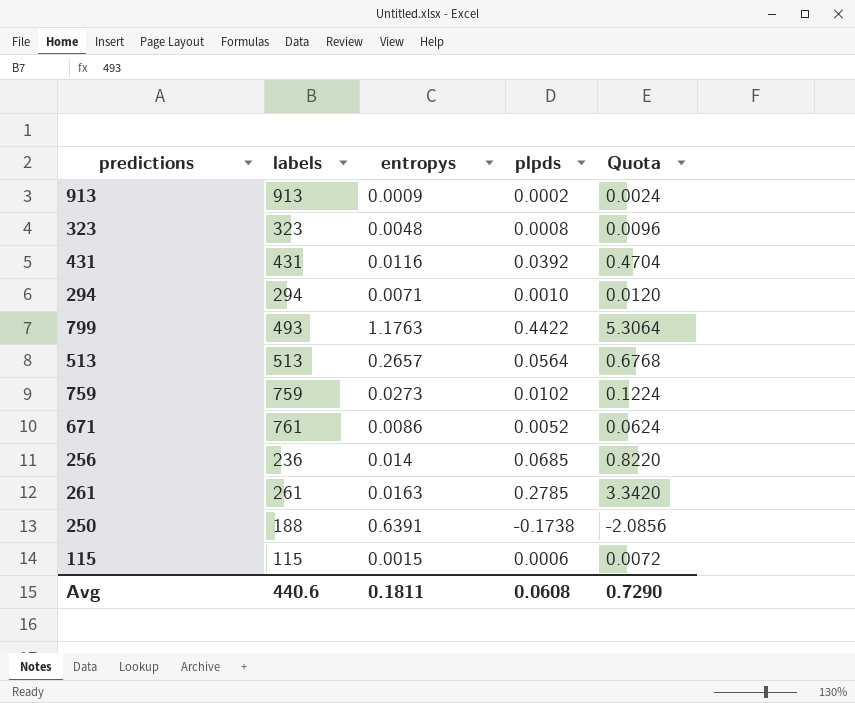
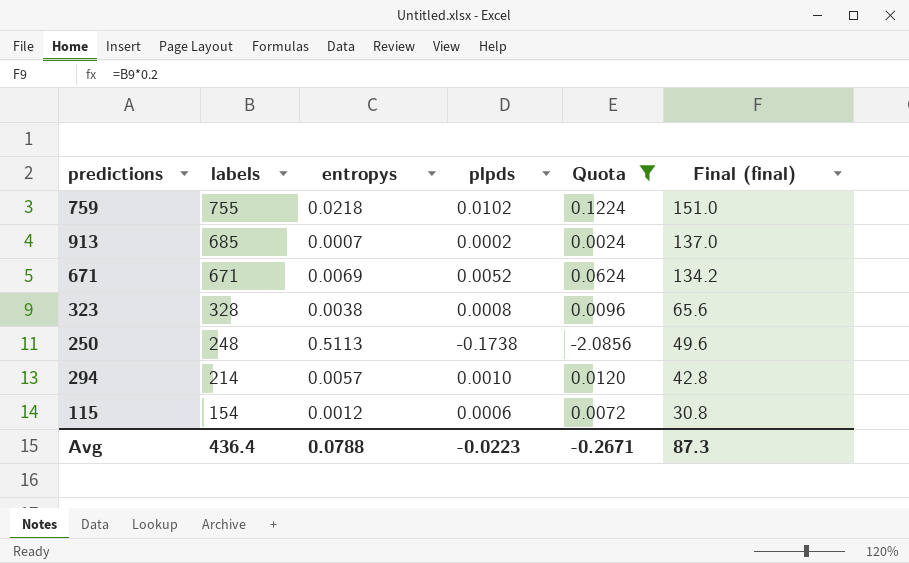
filter: none -> Quota <= 0.1224
row order: none -> labels descending
column Final (final) | formula: none -> [labels] * 0.2
759 | labels: 759 -> 755
759 | entropys: 0.0273 -> 0.0218
913 | labels: 913 -> 685
913 | entropys: 0.0009 -> 0.0007
671 | labels: 761 -> 671
671 | entropys: 0.0086 -> 0.0069
323 | labels: 323 -> 328
323 | entropys: 0.0048 -> 0.0038
250 | labels: 188 -> 248
250 | entropys: 0.6391 -> 0.5113
294 | labels: 294 -> 214
294 | entropys: 0.0071 -> 0.0057
115 | labels: 115 -> 154
115 | entropys: 0.0015 -> 0.0012
Avg | labels: 440.6 -> 436.4
Avg | entropys: 0.1811 -> 0.0788
Avg | plpds: 0.0608 -> -0.0223
Avg | Quota: 0.7290 -> -0.2671

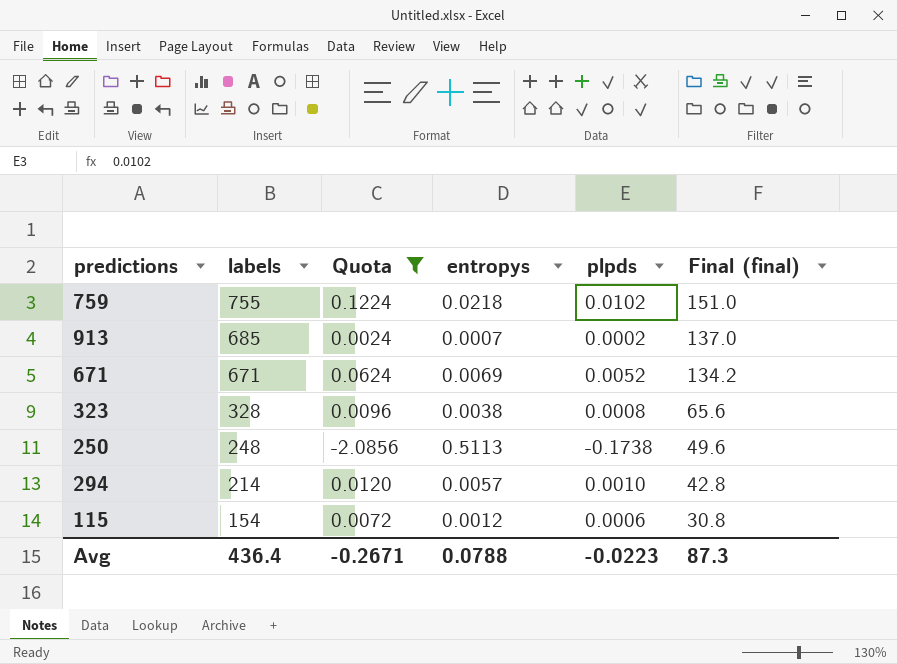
column Quota | position: 5 -> 3

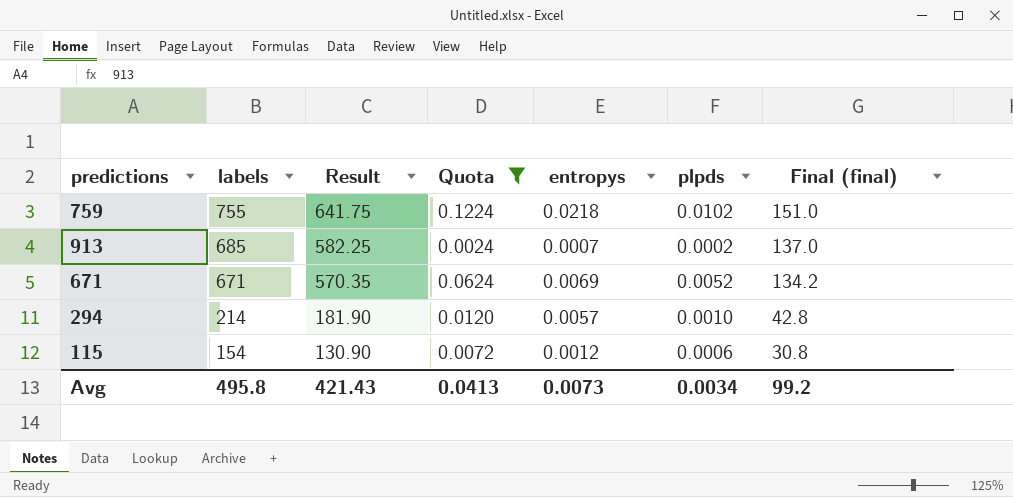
column Result | formula: none -> [labels] * 0.85
row 323: 328 | 0.0096 | 0.0038 | 0.0008 | 65.6 -> none
row 250: 248 | -2.0856 | 0.5113 | -0.1738 | 49.6 -> none
Avg | labels: 436.4 -> 495.8
Avg | Quota: -0.2671 -> 0.0413
Avg | entropys: 0.0788 -> 0.0073
Avg | plpds: -0.0223 -> 0.0034
Avg | Final (final): 87.3 -> 99.2

